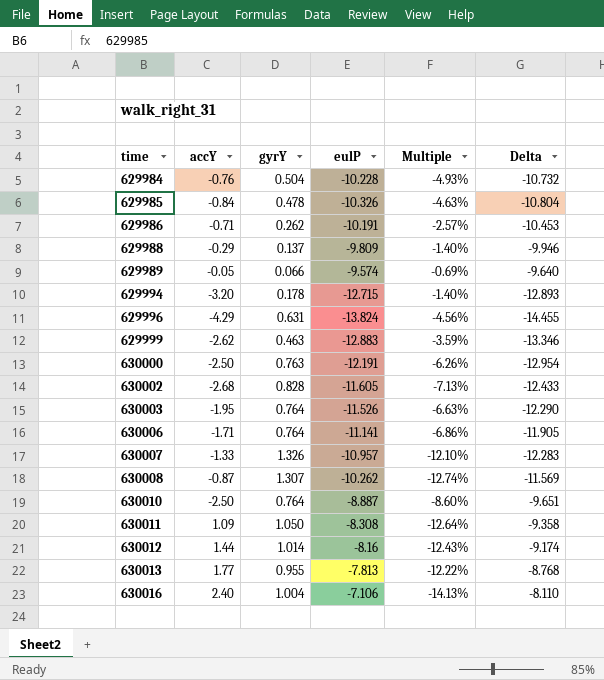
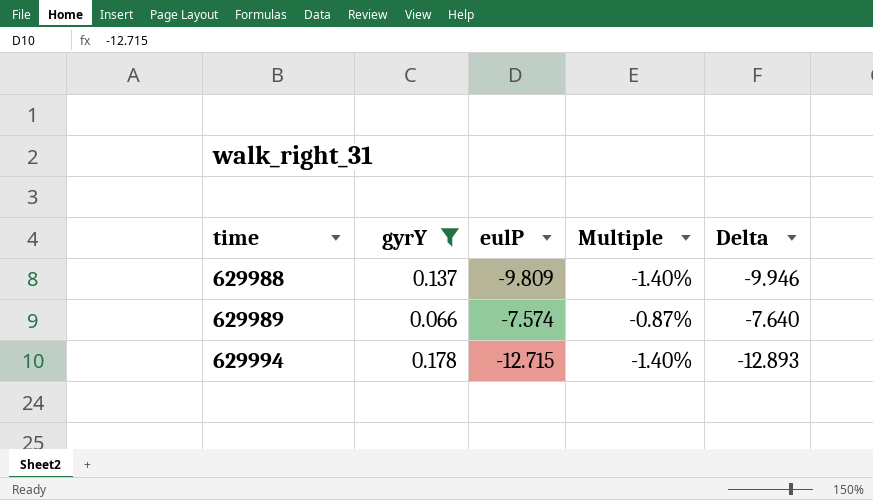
filter: none -> gyrY <= 0.178
column accY | position: 2 -> none
629989 | eulP: -9.574 -> -7.574
629989 | Multiple: -0.69% -> -0.87%
629989 | Delta: -9.640 -> -7.640

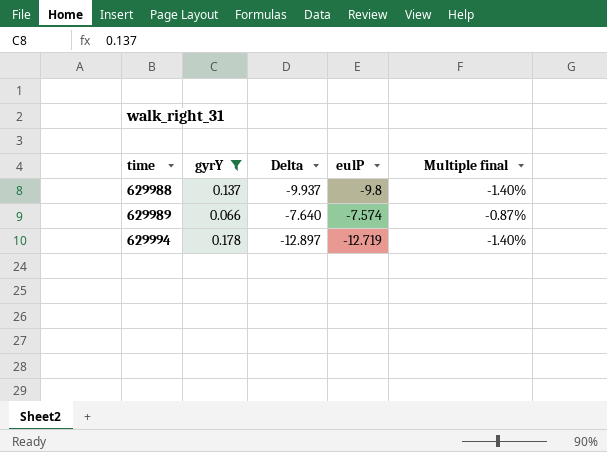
column Delta | position: 5 -> 3
column name: Multiple -> Multiple final
629988 | Delta: -9.946 -> -9.937
629988 | eulP: -9.809 -> -9.8
629994 | Delta: -12.893 -> -12.897
629994 | eulP: -12.715 -> -12.719

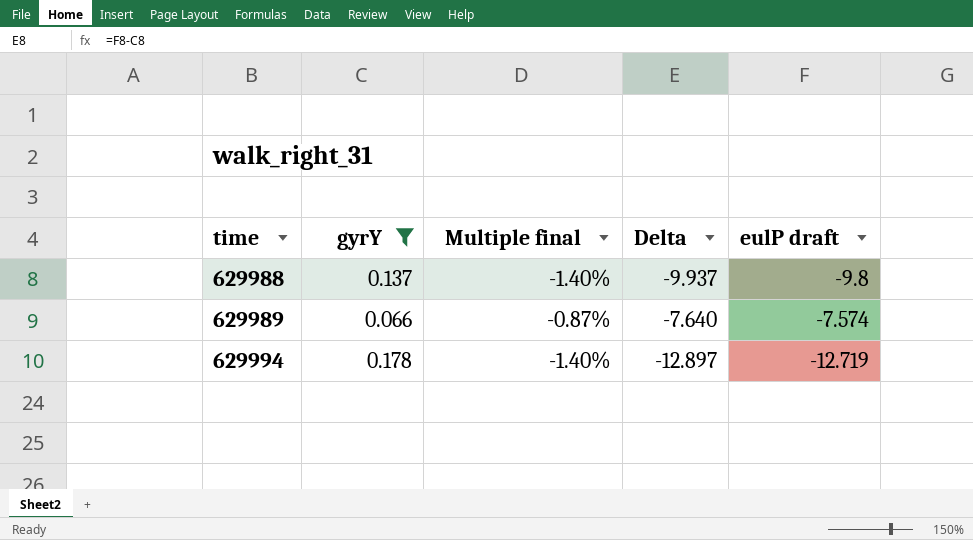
column Multiple final | position: 5 -> 3
column name: eulP -> eulP draft

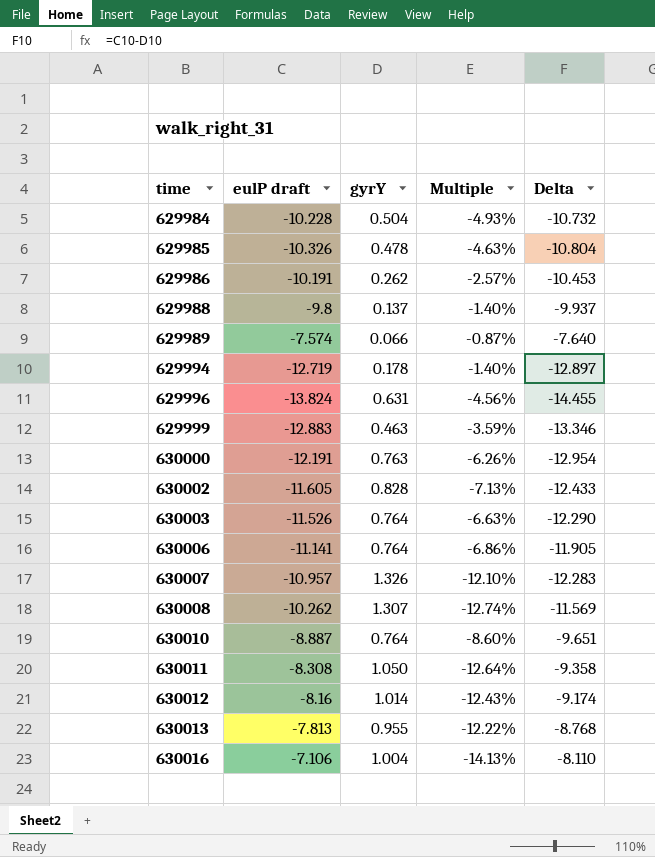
filter: gyrY <= 0.178 -> none
column eulP draft | position: 5 -> 2
column name: Multiple final -> Multiple

